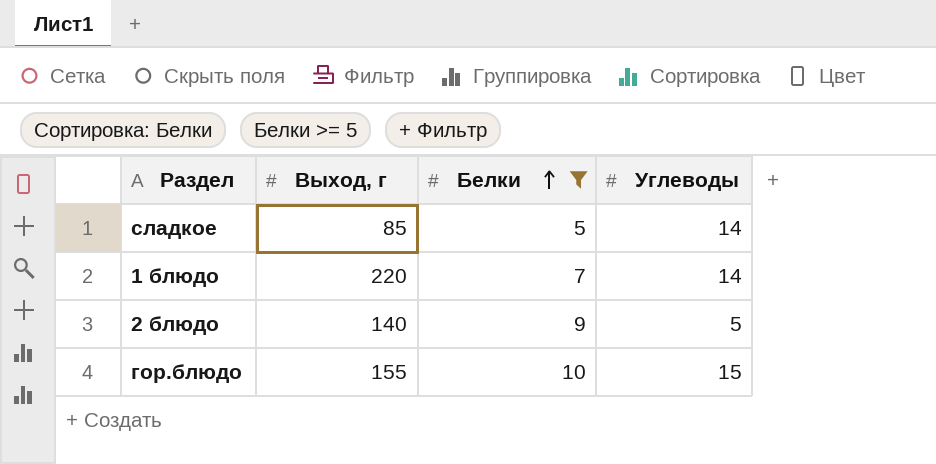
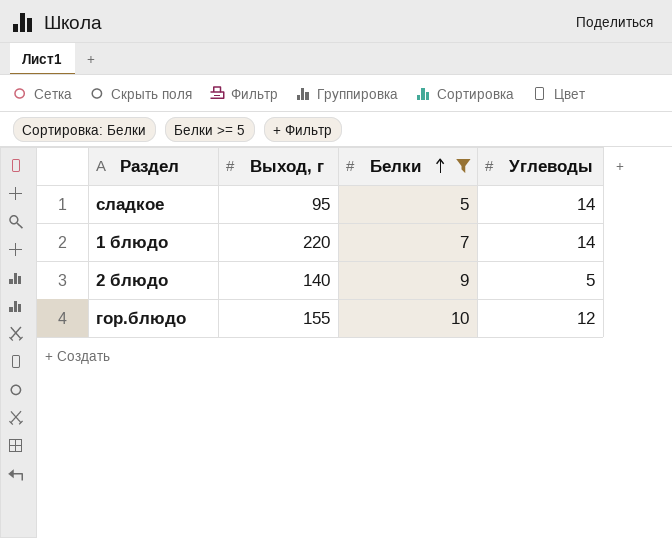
сладкое | Выход, г: 85 -> 95
гор.блюдо | Углеводы: 15 -> 12

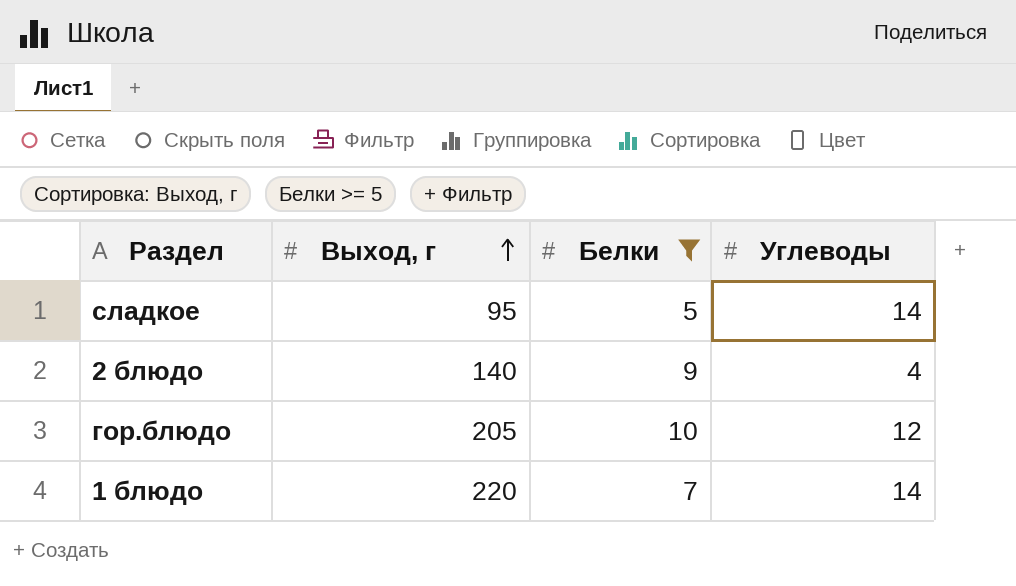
row order: Белки ascending -> Выход, г ascending
2 блюдо | Углеводы: 5 -> 4
гор.блюдо | Выход, г: 155 -> 205

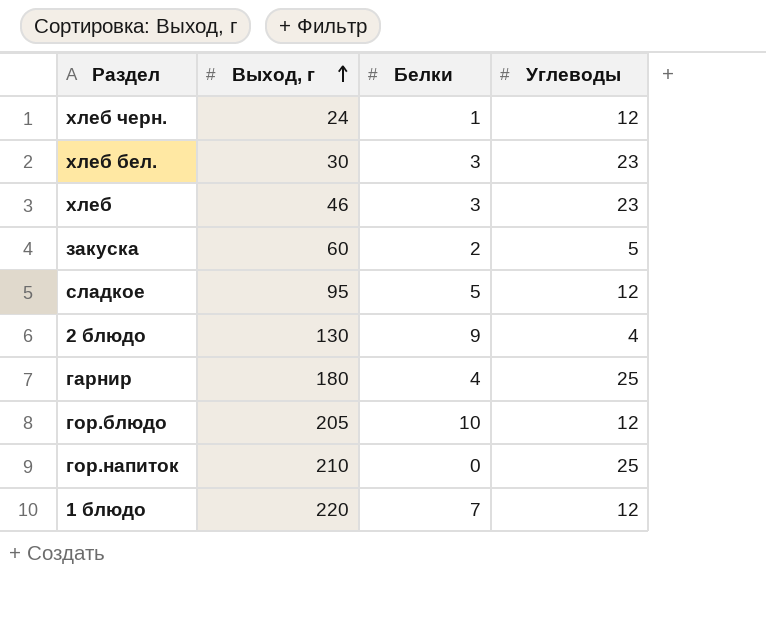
filter: Белки >= 5 -> none
сладкое | Углеводы: 14 -> 12
2 блюдо | Выход, г: 140 -> 130
1 блюдо | Углеводы: 14 -> 12

